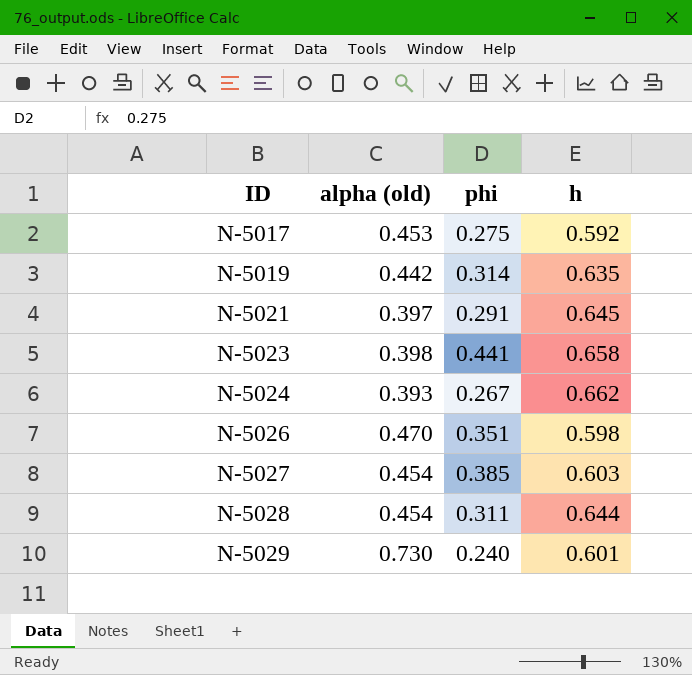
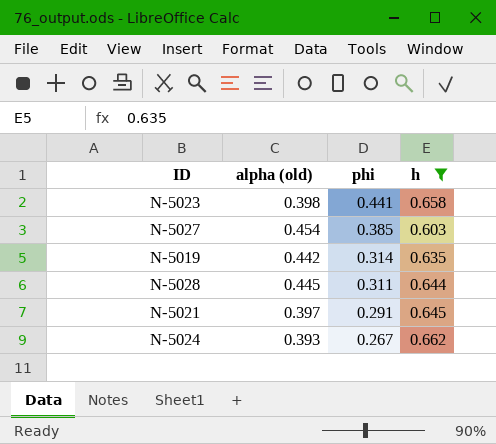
filter: none -> h >= 0.603
row order: ID ascending -> phi descending
N-5028 | alpha (old): 0.454 -> 0.445

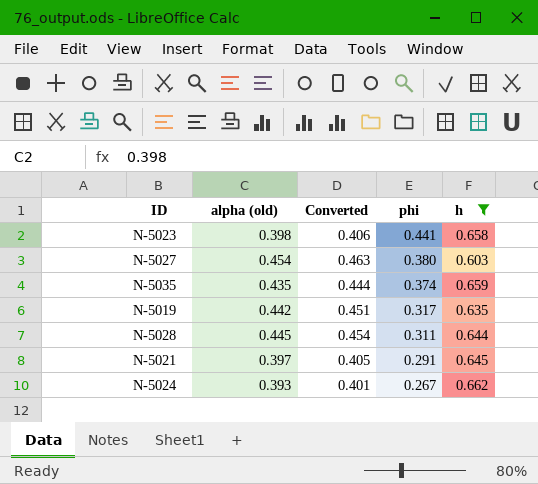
column Converted | formula: none -> [alpha (old)] * 1.02
N-5027 | phi: 0.385 -> 0.380
row N-5035: none -> 0.435 | 0.444 | 0.374 | 0.659
N-5019 | phi: 0.314 -> 0.317

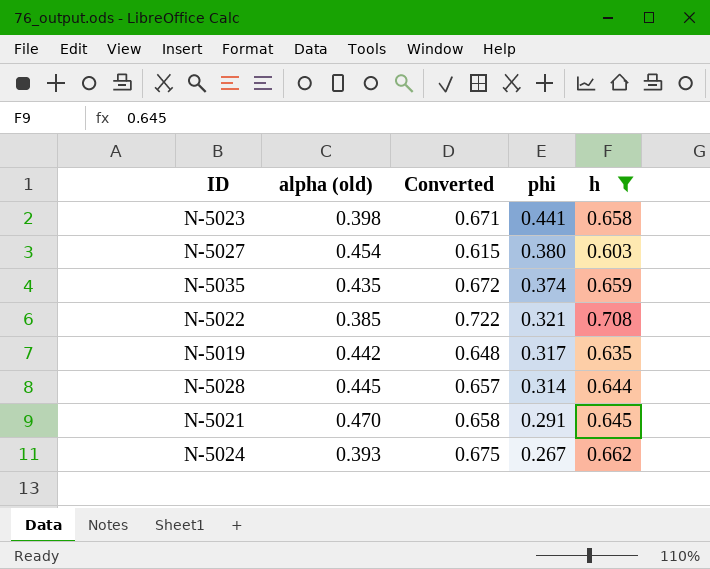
column Converted | formula: [alpha (old)] * 1.02 -> [h] * 1.02
row N-5022: none -> 0.385 | 0.722 | 0.321 | 0.708
N-5028 | phi: 0.311 -> 0.314
N-5021 | alpha (old): 0.397 -> 0.470

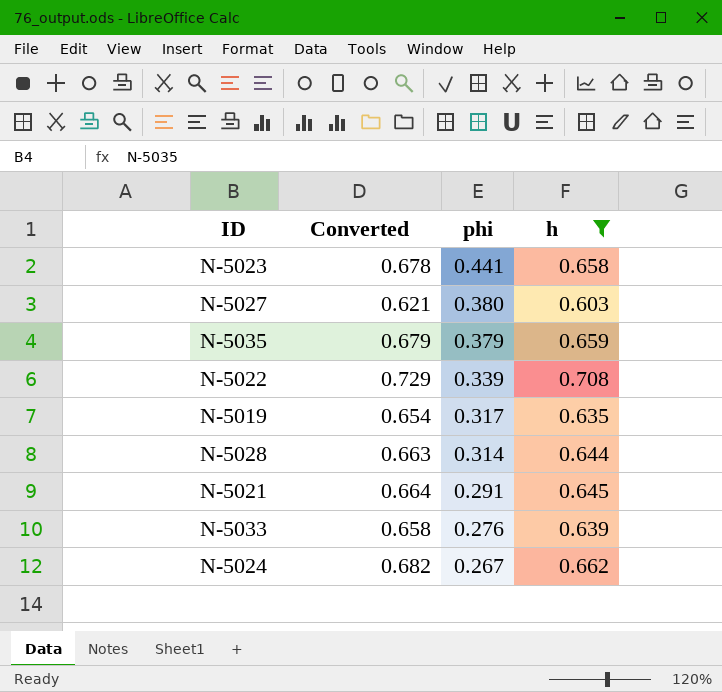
column alpha (old) | position: 2 -> none
column Converted | formula: [h] * 1.02 -> [h] * 1.03
N-5035 | phi: 0.374 -> 0.379
N-5022 | phi: 0.321 -> 0.339
row N-5033: none -> 0.658 | 0.276 | 0.639

